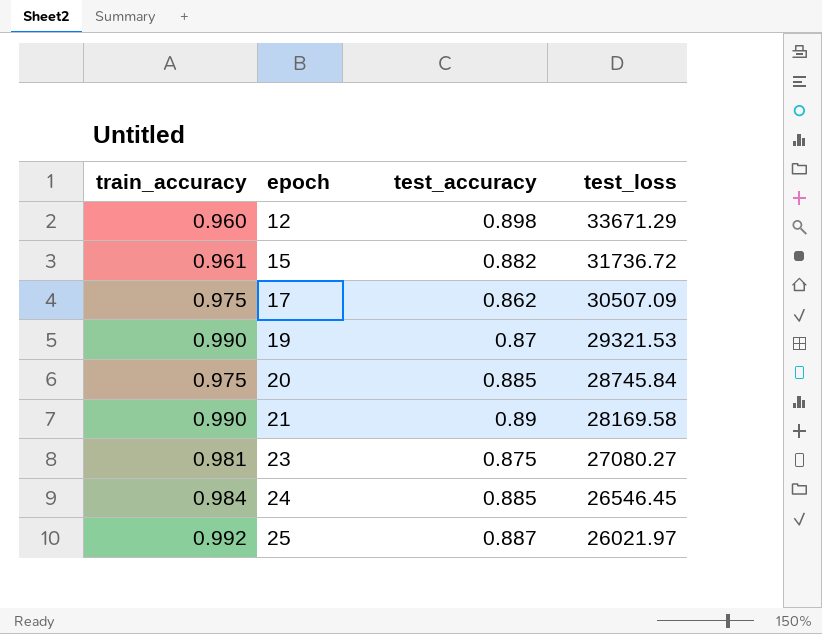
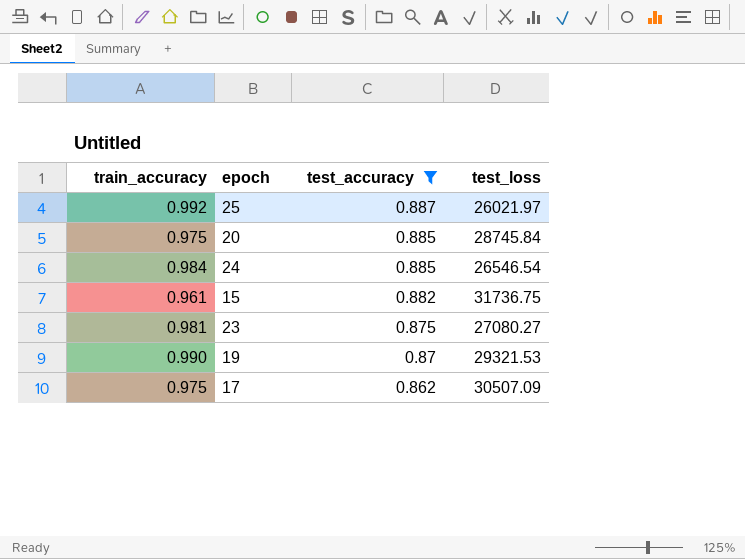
filter: none -> test_accuracy <= 0.887
row order: epoch ascending -> test_accuracy descending
24 | test_loss: 26546.45 -> 26546.54
15 | test_loss: 31736.72 -> 31736.75

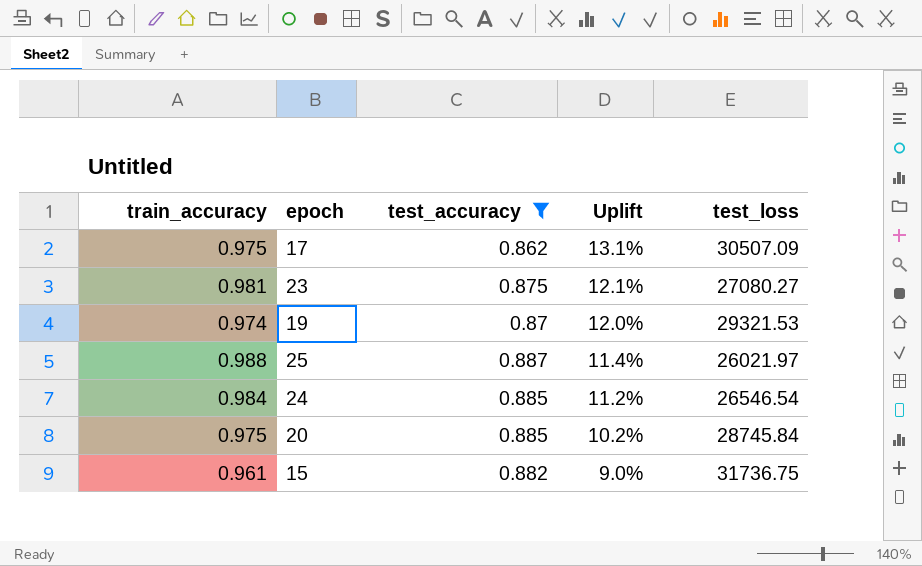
row order: test_accuracy descending -> Uplift descending
column Uplift | formula: none -> ([train_accuracy] - [test_accuracy]) / [test_accuracy]
19 | train_accuracy: 0.990 -> 0.974
25 | train_accuracy: 0.992 -> 0.988

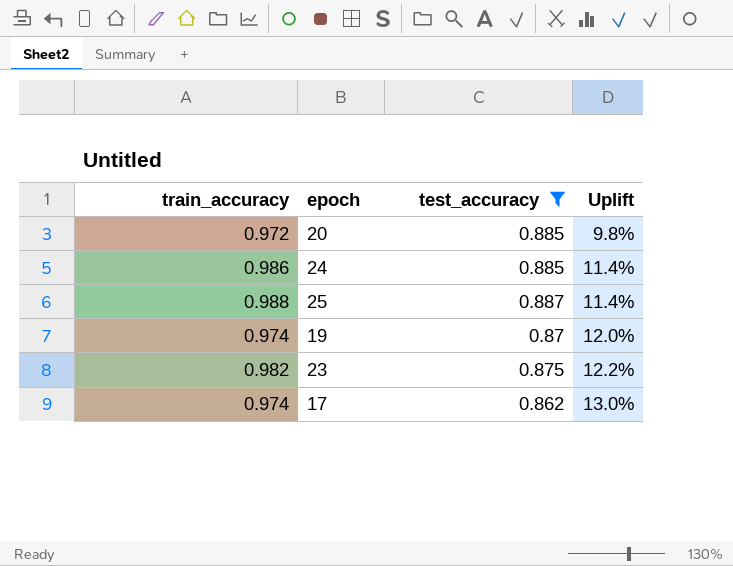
row order: Uplift descending -> Uplift ascending
column test_loss | position: 5 -> none
row 15: 0.961 | 0.882 | 9.0% | 31736.75 -> none
20 | train_accuracy: 0.975 -> 0.972
20 | Uplift: 10.2% -> 9.8%
24 | train_accuracy: 0.984 -> 0.986
24 | Uplift: 11.2% -> 11.4%
23 | train_accuracy: 0.981 -> 0.982
23 | Uplift: 12.1% -> 12.2%
17 | train_accuracy: 0.975 -> 0.974
17 | Uplift: 13.1% -> 13.0%

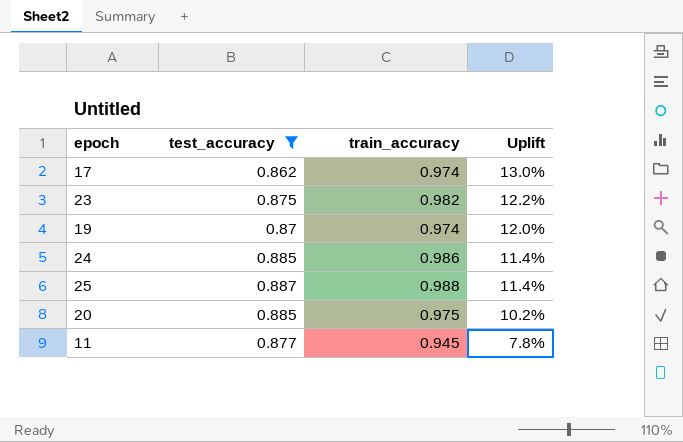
row order: Uplift ascending -> Uplift descending
column train_accuracy | position: 1 -> 3
20 | train_accuracy: 0.972 -> 0.975
20 | Uplift: 9.8% -> 10.2%
row 11: none -> 0.877 | 0.945 | 7.8%

